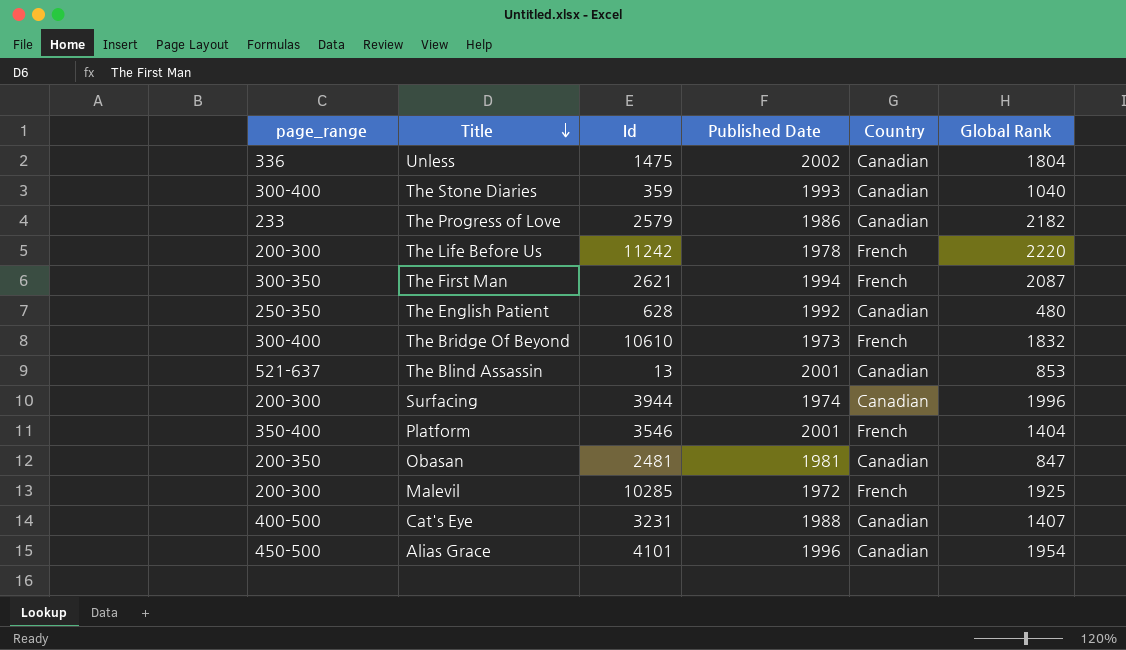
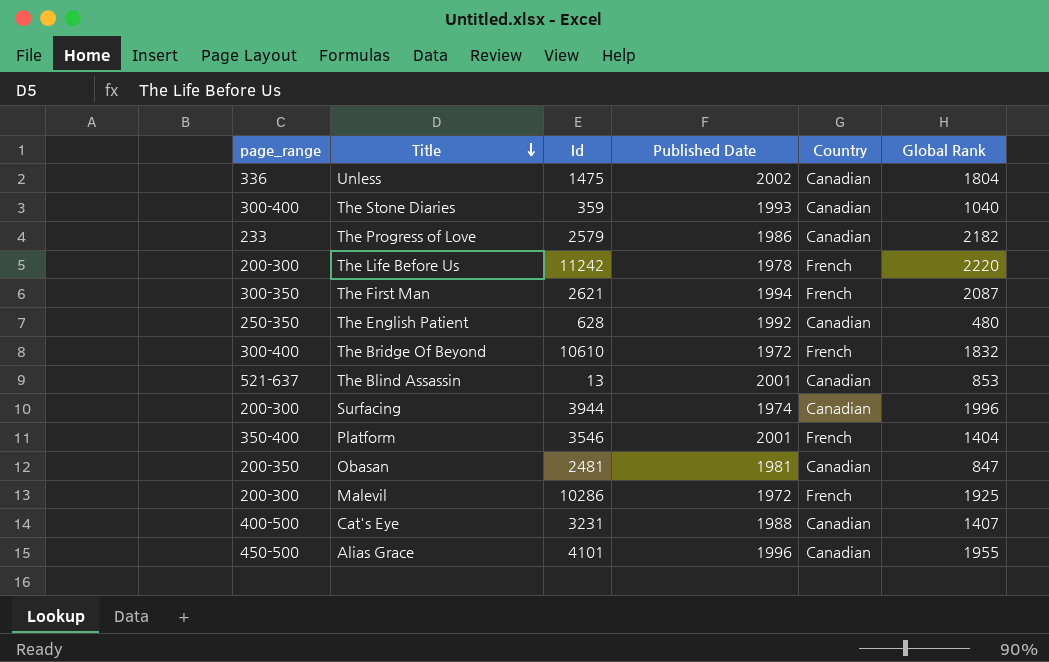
The Bridge Of Beyond | Published Date: 1973 -> 1972
Malevil | Id: 10285 -> 10286
Alias Grace | Global Rank: 1954 -> 1955

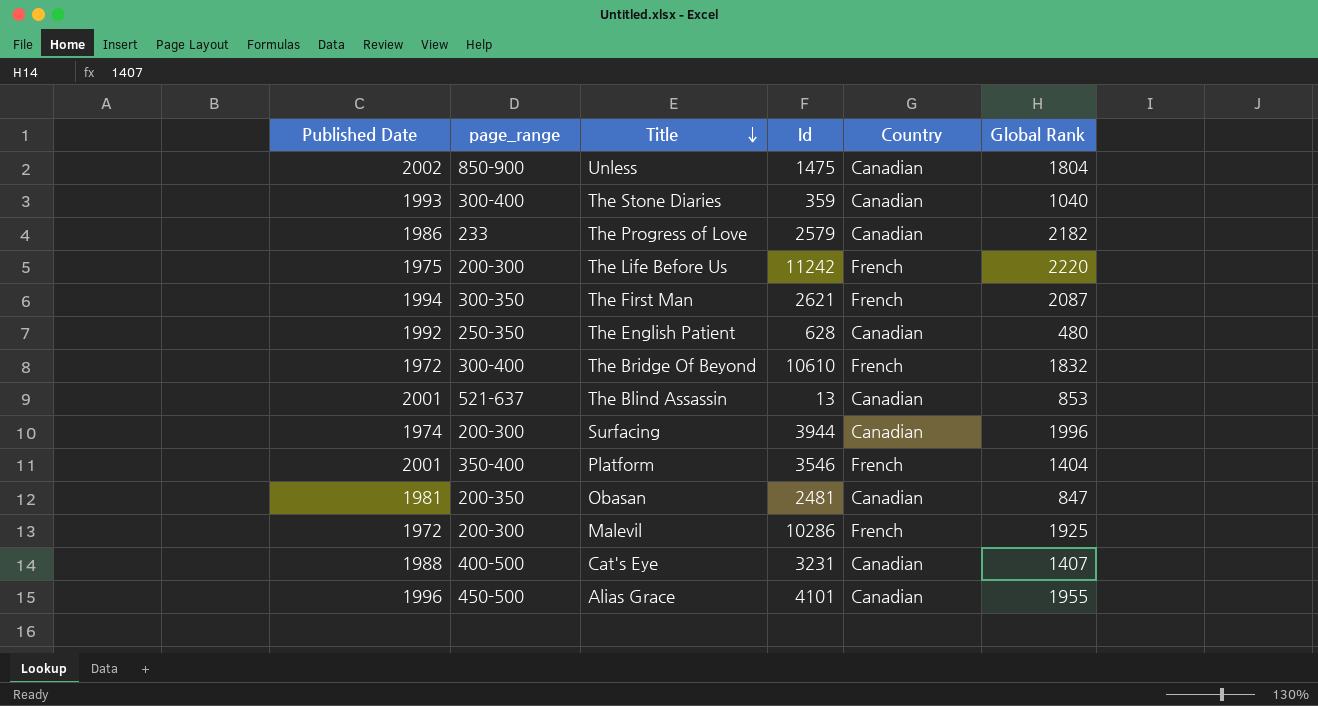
column Published Date | position: 4 -> 1
Unless | page_range: 336 -> 850-900
The Life Before Us | Published Date: 1978 -> 1975

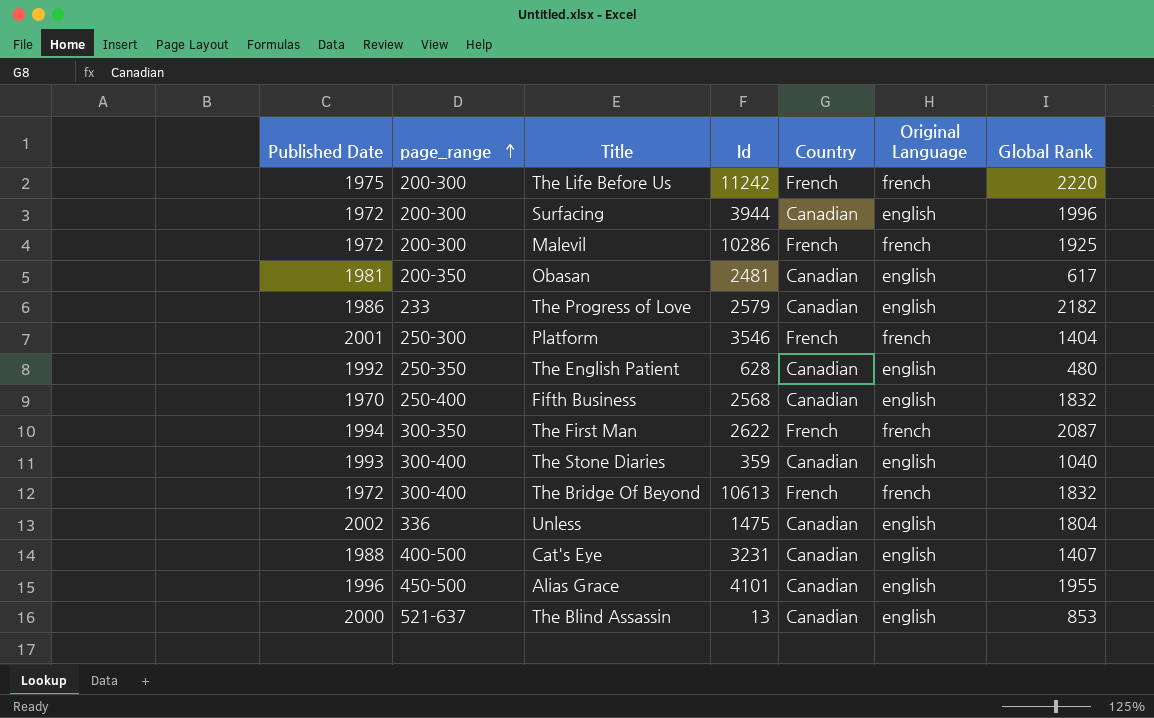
row order: Title descending -> page_range ascending
column Original Language | position: none -> 6
Surfacing | Published Date: 1974 -> 1972
Obasan | Global Rank: 847 -> 617
Platform | page_range: 350-400 -> 250-300
row Fifth Business: none -> 1970 | 250-400 | 2568 | Canadian | english | 1832
The First Man | Id: 2621 -> 2622
The Bridge Of Beyond | Id: 10610 -> 10613
Unless | page_range: 850-900 -> 336
The Blind Assassin | Published Date: 2001 -> 2000

